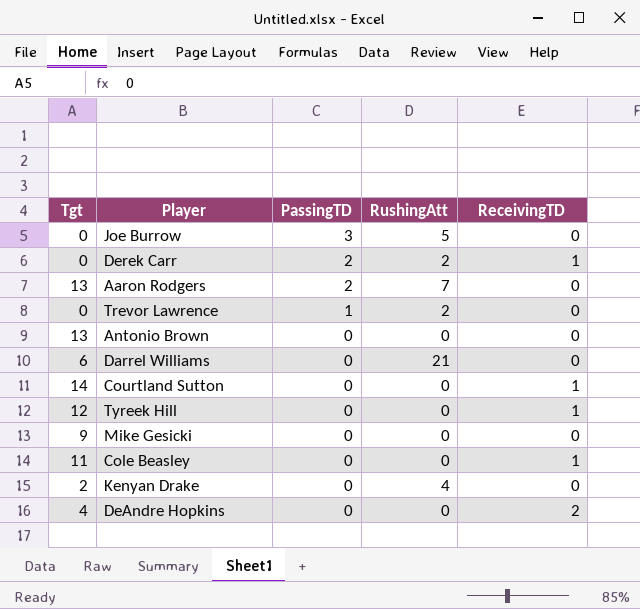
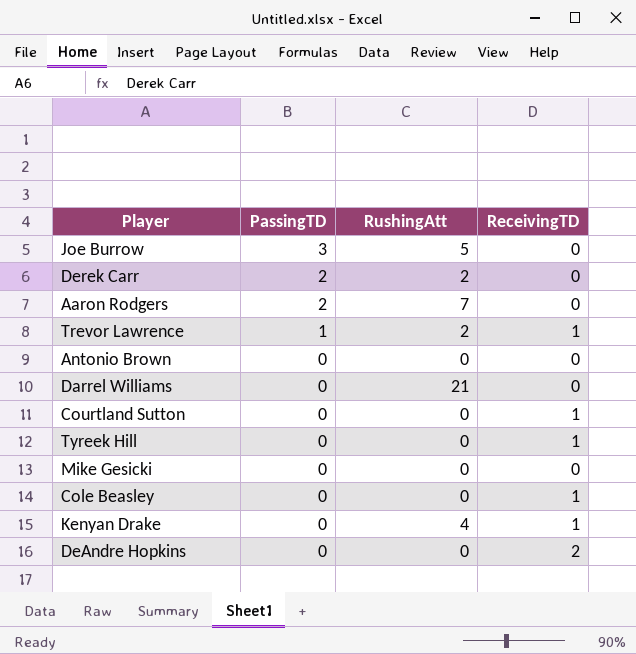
column Tgt | position: 1 -> none
Derek Carr | ReceivingTD: 1 -> 0
Trevor Lawrence | ReceivingTD: 0 -> 1
Kenyan Drake | ReceivingTD: 0 -> 1

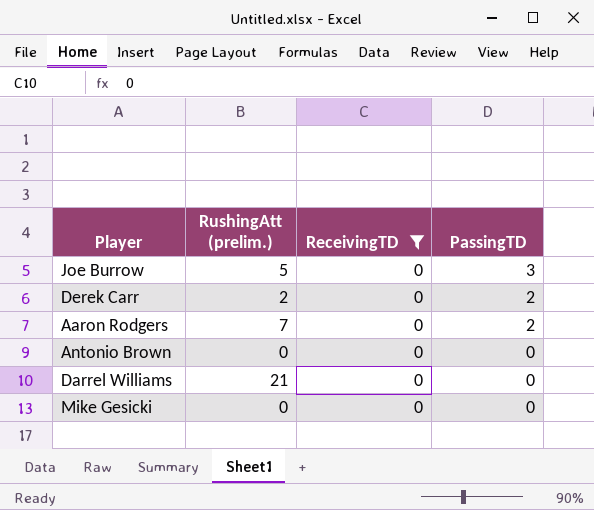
filter: none -> ReceivingTD = 0
column name: RushingAtt -> RushingAtt (prelim.)
column PassingTD | position: 2 -> 4

